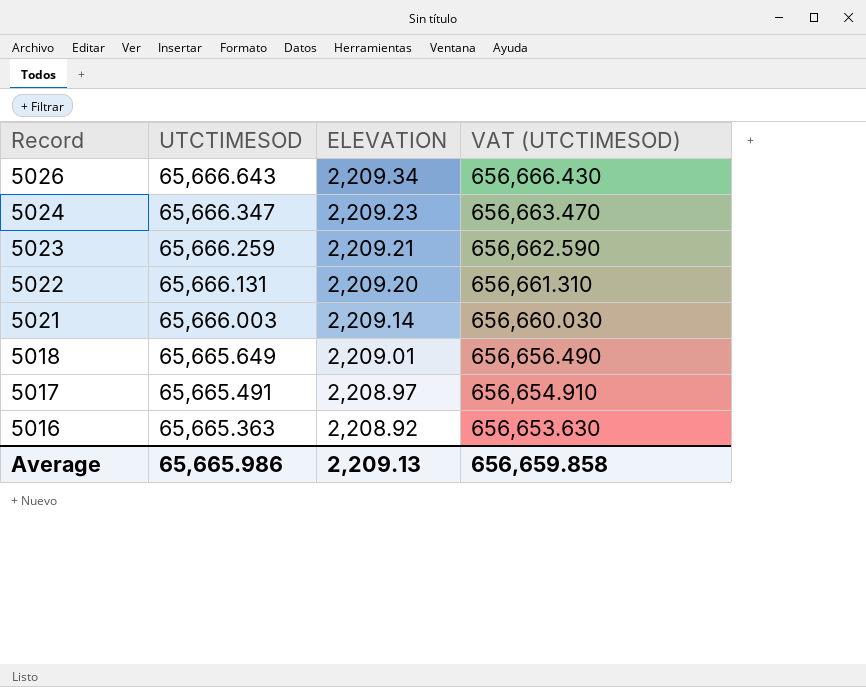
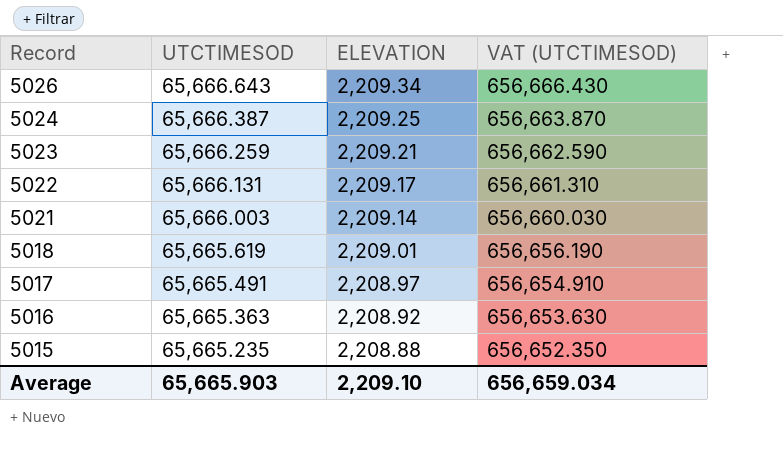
5024 | UTCTIMESOD: 65,666.347 -> 65,666.387
5024 | ELEVATION: 2,209.23 -> 2,209.25
5024 | VAT (UTCTIMESOD): 656,663.470 -> 656,663.870
5022 | ELEVATION: 2,209.20 -> 2,209.17
5018 | UTCTIMESOD: 65,665.649 -> 65,665.619
5018 | VAT (UTCTIMESOD): 656,656.490 -> 656,656.190
row 5015: none -> 65,665.235 | 2,208.88 | 656,652.350
Average | UTCTIMESOD: 65,665.986 -> 65,665.903
Average | ELEVATION: 2,209.13 -> 2,209.10
Average | VAT (UTCTIMESOD): 656,659.858 -> 656,659.034

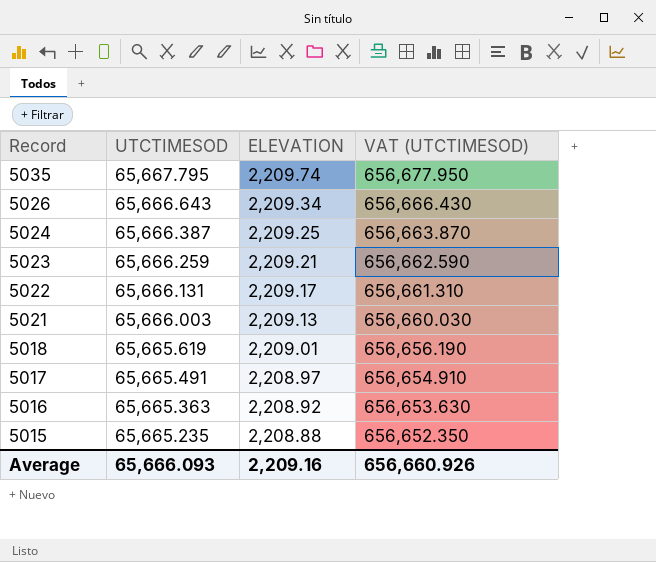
row 5035: none -> 65,667.795 | 2,209.74 | 656,677.950
5021 | ELEVATION: 2,209.14 -> 2,209.13
Average | UTCTIMESOD: 65,665.903 -> 65,666.093
Average | ELEVATION: 2,209.10 -> 2,209.16
Average | VAT (UTCTIMESOD): 656,659.034 -> 656,660.926

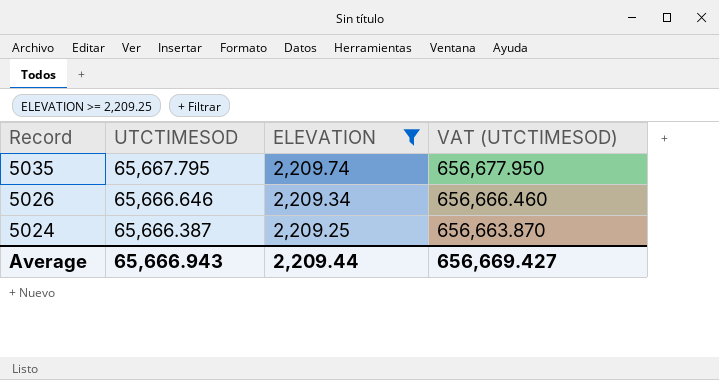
filter: none -> ELEVATION >= 2,209.25
5026 | UTCTIMESOD: 65,666.643 -> 65,666.646
5026 | VAT (UTCTIMESOD): 656,666.430 -> 656,666.460
Average | UTCTIMESOD: 65,666.093 -> 65,666.943
Average | ELEVATION: 2,209.16 -> 2,209.44
Average | VAT (UTCTIMESOD): 656,660.926 -> 656,669.427

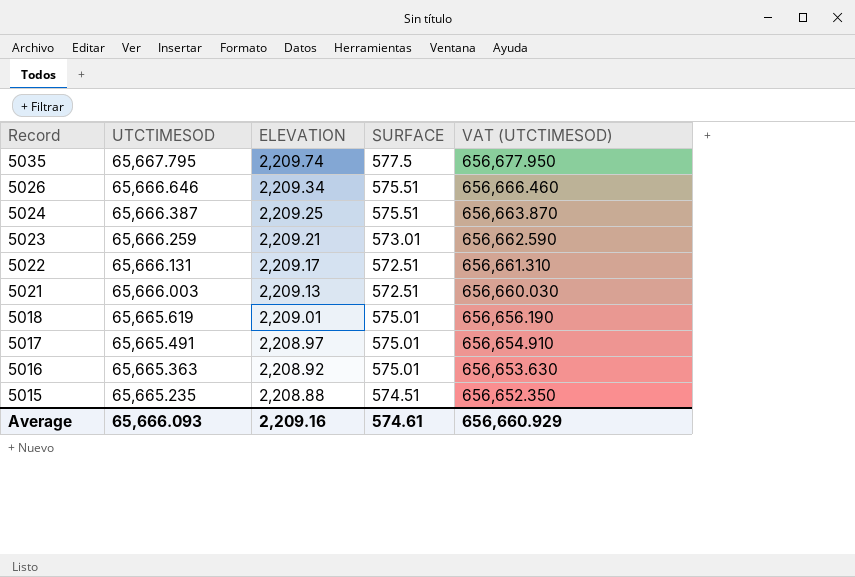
filter: ELEVATION >= 2,209.25 -> none
column SURFACE | position: none -> 4
Average | UTCTIMESOD: 65,666.943 -> 65,666.093
Average | ELEVATION: 2,209.44 -> 2,209.16
Average | VAT (UTCTIMESOD): 656,669.427 -> 656,660.929

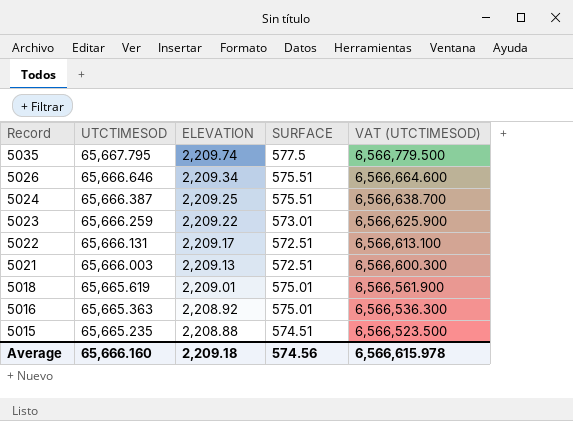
column VAT (UTCTIMESOD) | formula: [UTCTIMESOD] * 10 -> [UTCTIMESOD] * 100
row 5017: 65,665.491 | 2,208.97 | 575.01 | 656,654.910 -> none
5023 | ELEVATION: 2,209.21 -> 2,209.22
Average | UTCTIMESOD: 65,666.093 -> 65,666.160
Average | ELEVATION: 2,209.16 -> 2,209.18
Average | SURFACE: 574.61 -> 574.56
Average | VAT (UTCTIMESOD): 656,660.929 -> 6,566,615.978

